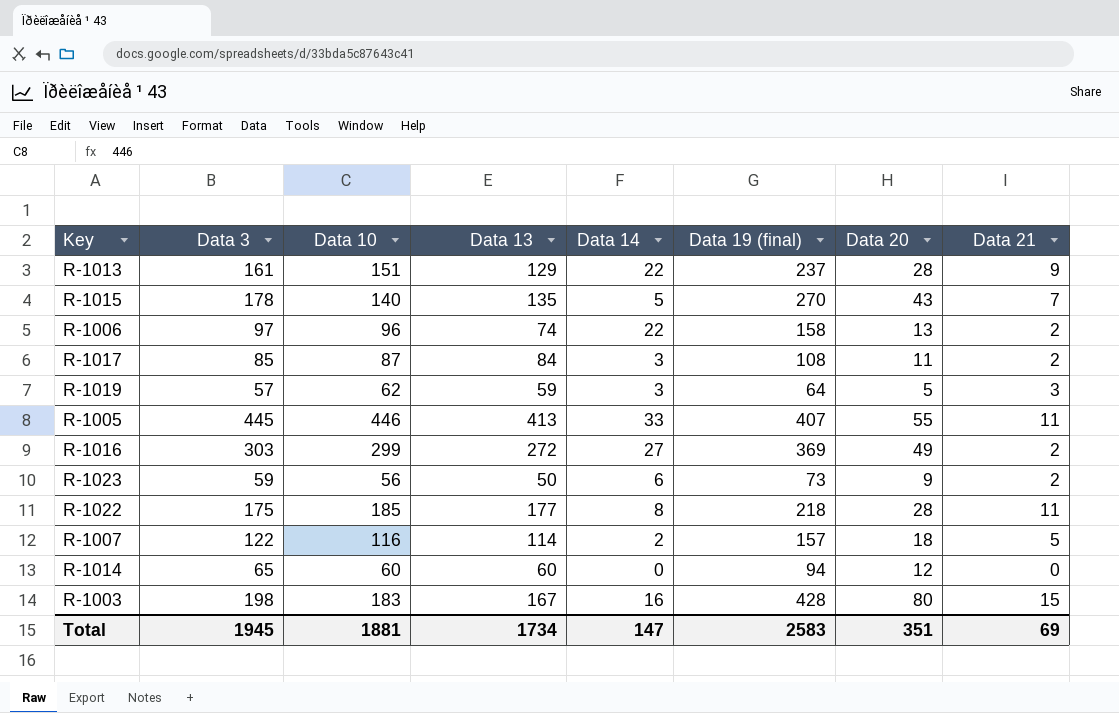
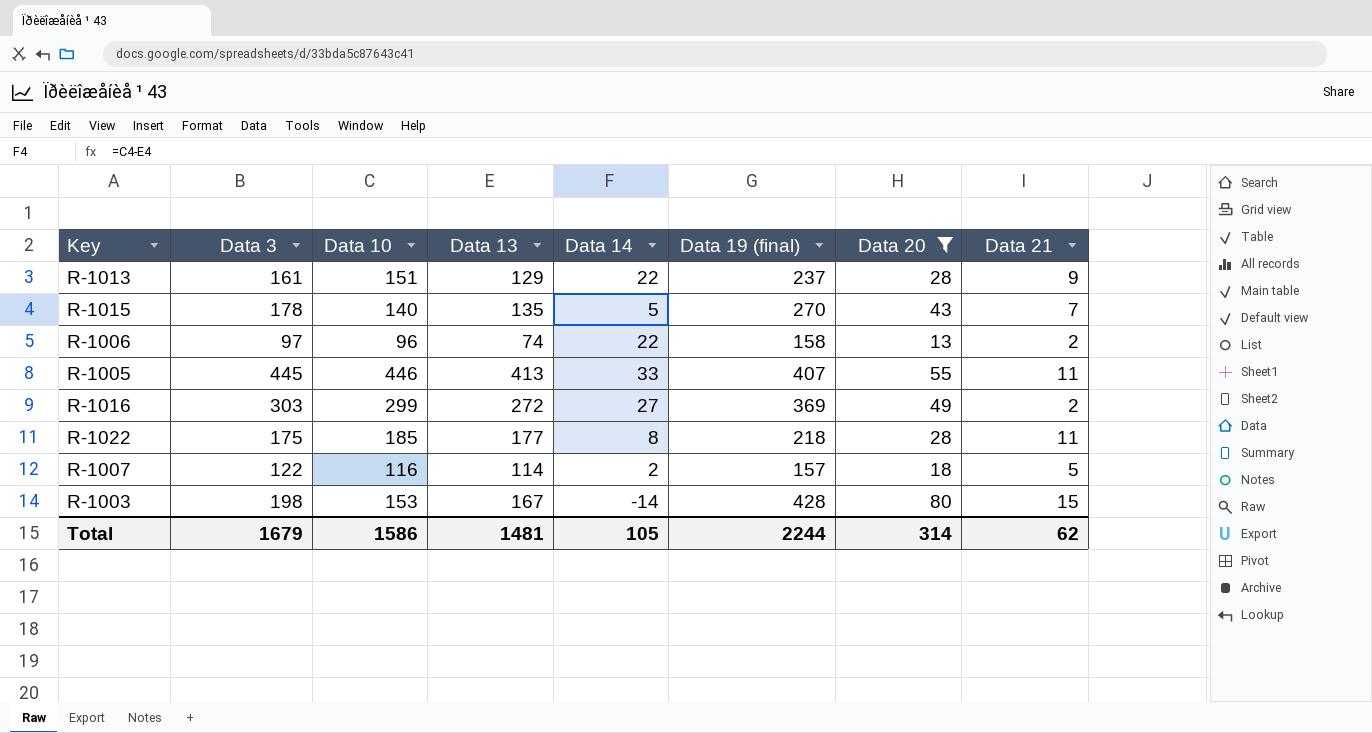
filter: none -> Data 20 >= 13
R-1003 | Data 10: 183 -> 153
R-1003 | Data 14: 16 -> -14
Total | Data 3: 1945 -> 1679
Total | Data 10: 1881 -> 1586
Total | Data 13: 1734 -> 1481
Total | Data 14: 147 -> 105
Total | Data 19 (final): 2583 -> 2244
Total | Data 20: 351 -> 314
Total | Data 21: 69 -> 62

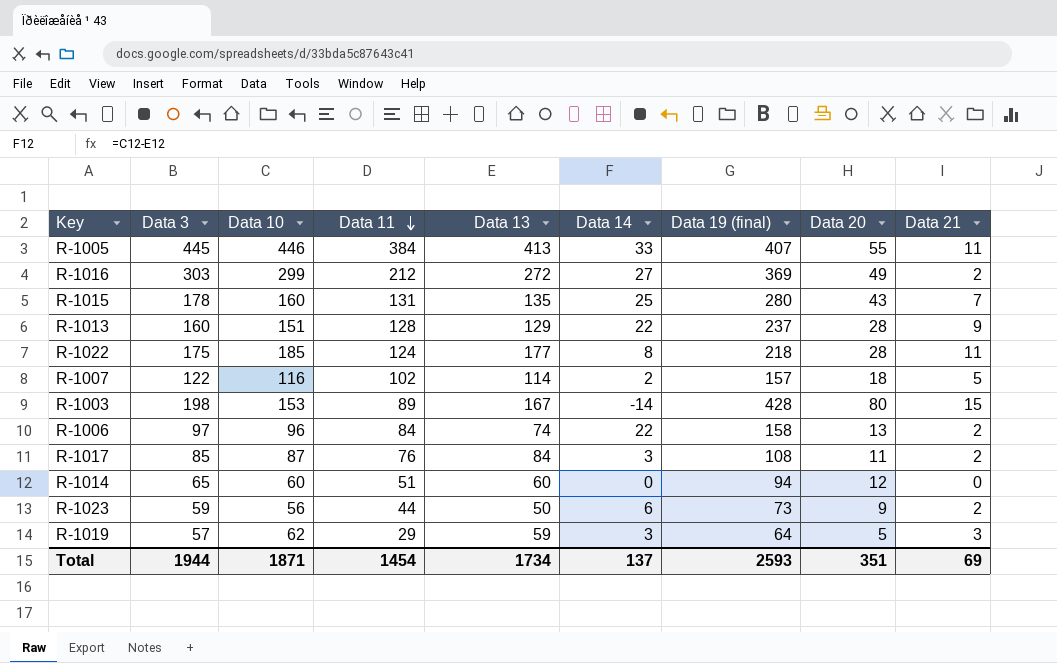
filter: Data 20 >= 13 -> none
row order: none -> Data 11 descending
column Data 11 | position: none -> 4
R-1015 | Data 10: 140 -> 160
R-1015 | Data 14: 5 -> 25
R-1015 | Data 19 (final): 270 -> 280
R-1013 | Data 3: 161 -> 160
Total | Data 3: 1679 -> 1944
Total | Data 10: 1586 -> 1871
Total | Data 13: 1481 -> 1734
Total | Data 14: 105 -> 137
Total | Data 19 (final): 2244 -> 2593
Total | Data 20: 314 -> 351
Total | Data 21: 62 -> 69

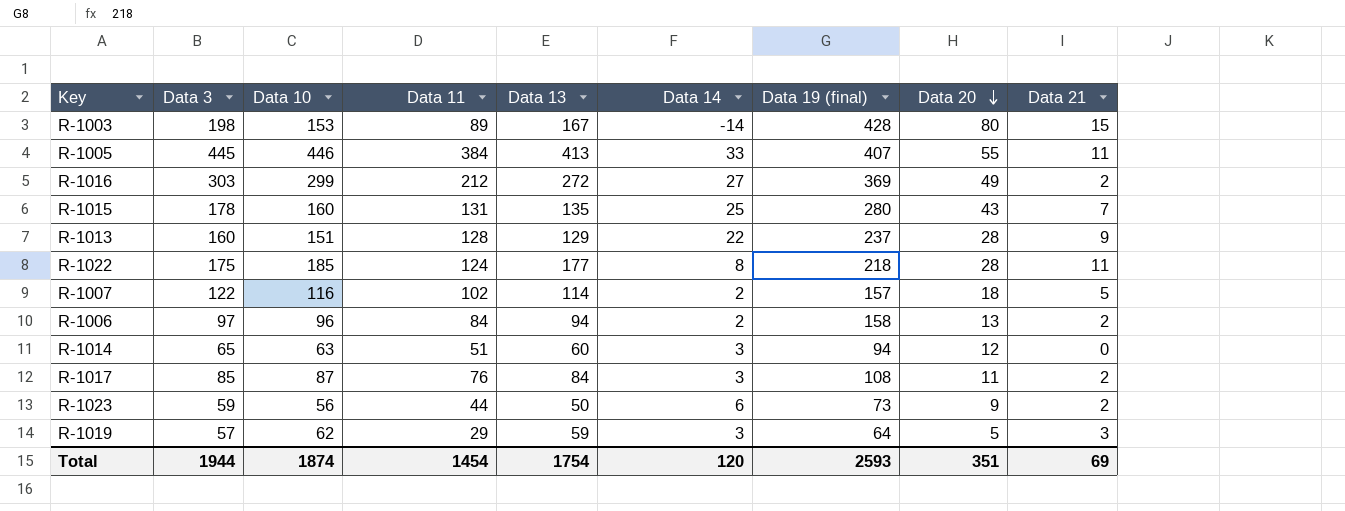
row order: Data 11 descending -> Data 20 descending
R-1006 | Data 13: 74 -> 94
R-1006 | Data 14: 22 -> 2
R-1014 | Data 10: 60 -> 63
R-1014 | Data 14: 0 -> 3
Total | Data 10: 1871 -> 1874
Total | Data 13: 1734 -> 1754
Total | Data 14: 137 -> 120

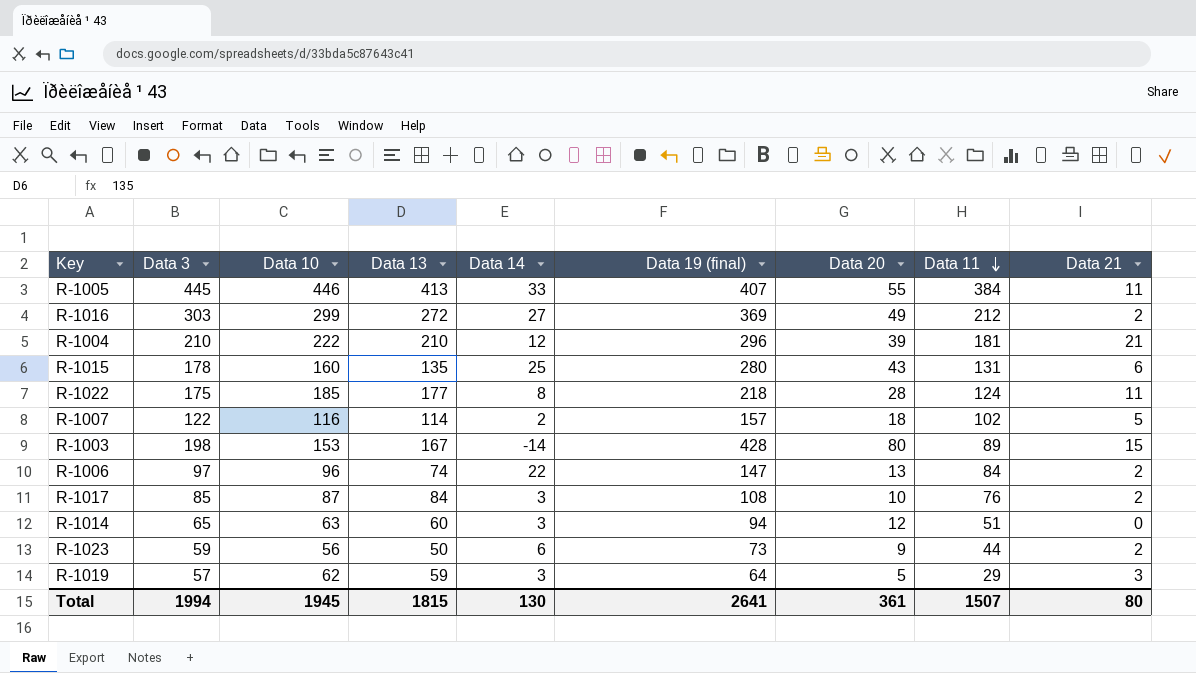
row order: Data 20 descending -> Data 11 descending
column Data 11 | position: 4 -> 8
row R-1013: 160 | 151 | 128 | 129 | 22 | 237 | 28 | 9 -> none
row R-1004: none -> 210 | 222 | 210 | 12 | 296 | 39 | 181 | 21
R-1015 | Data 21: 7 -> 6
R-1006 | Data 13: 94 -> 74
R-1006 | Data 14: 2 -> 22
R-1006 | Data 19 (final): 158 -> 147
R-1017 | Data 20: 11 -> 10
Total | Data 3: 1944 -> 1994
Total | Data 10: 1874 -> 1945
Total | Data 13: 1754 -> 1815
Total | Data 14: 120 -> 130
Total | Data 19 (final): 2593 -> 2641
Total | Data 20: 351 -> 361
Total | Data 11: 1454 -> 1507
Total | Data 21: 69 -> 80

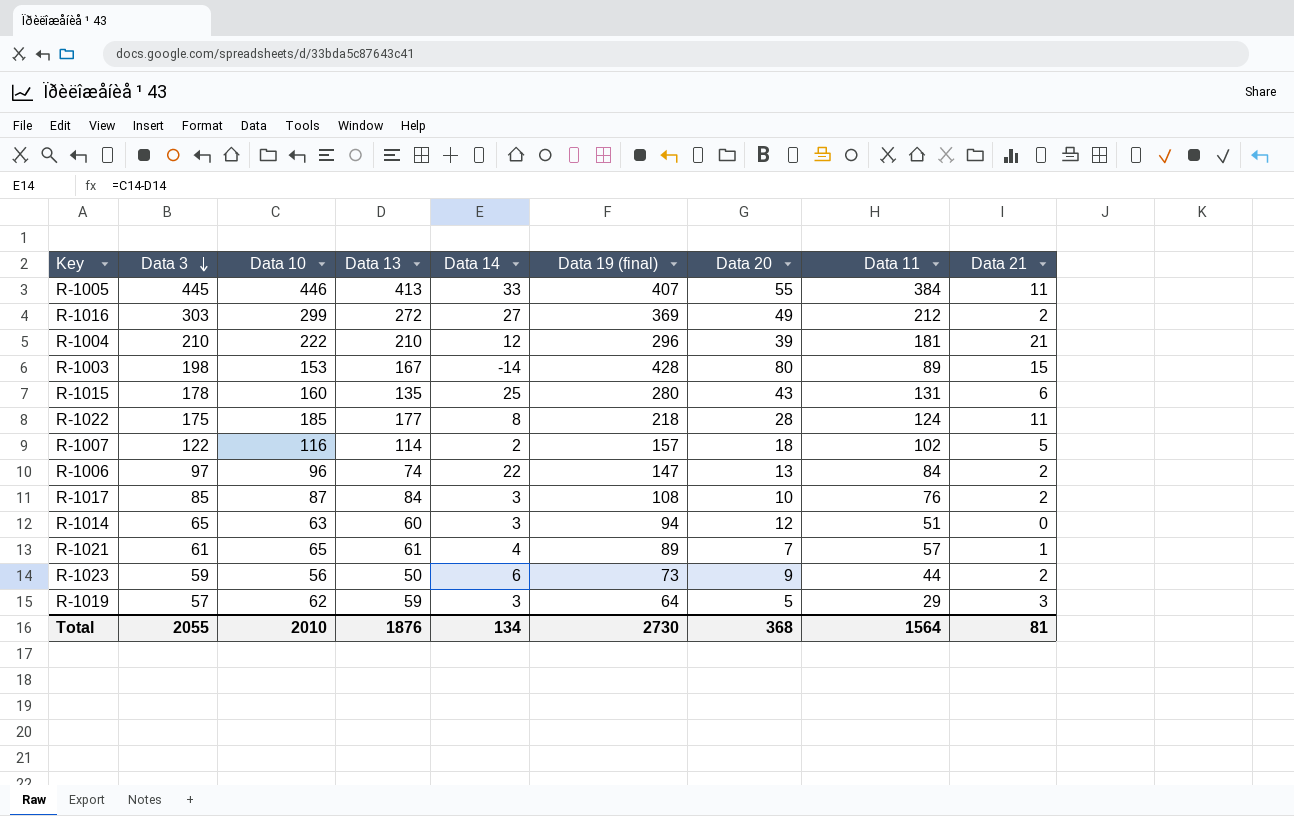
row order: Data 11 descending -> Data 3 descending
row R-1021: none -> 61 | 65 | 61 | 4 | 89 | 7 | 57 | 1
Total | Data 3: 1994 -> 2055
Total | Data 10: 1945 -> 2010
Total | Data 13: 1815 -> 1876
Total | Data 14: 130 -> 134
Total | Data 19 (final): 2641 -> 2730
Total | Data 20: 361 -> 368
Total | Data 11: 1507 -> 1564
Total | Data 21: 80 -> 81

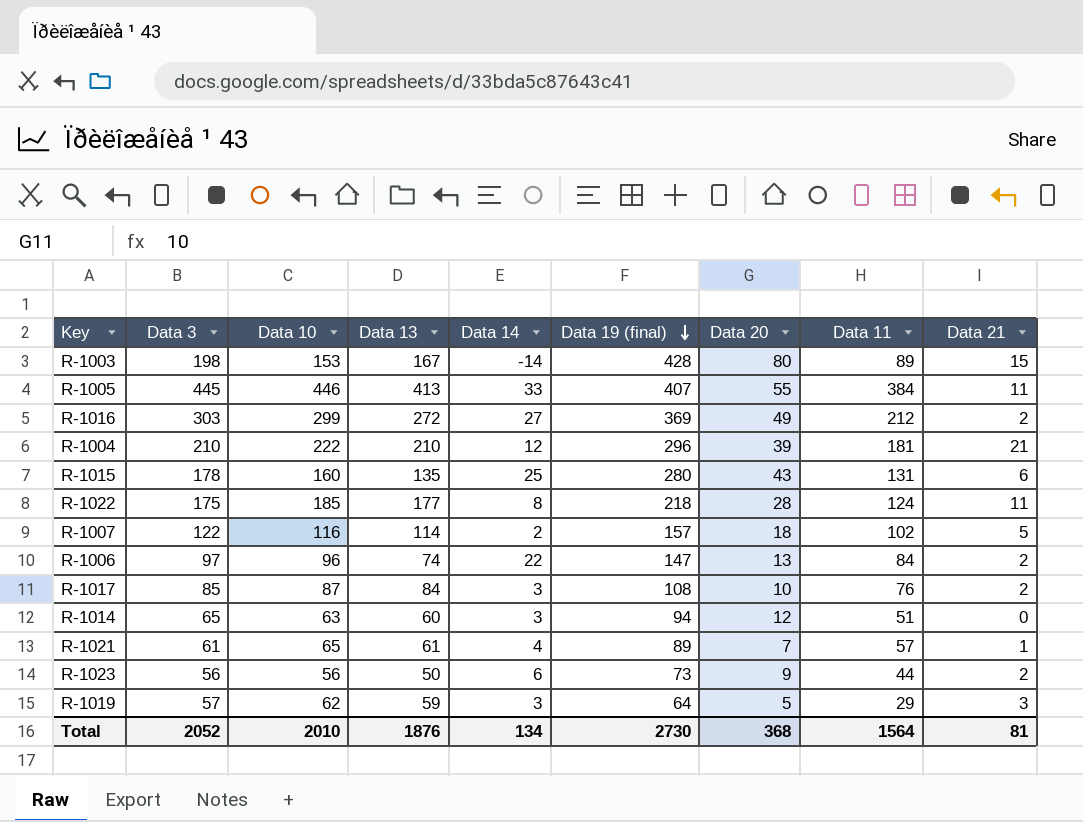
row order: Data 3 descending -> Data 19 (final) descending
R-1023 | Data 3: 59 -> 56
Total | Data 3: 2055 -> 2052

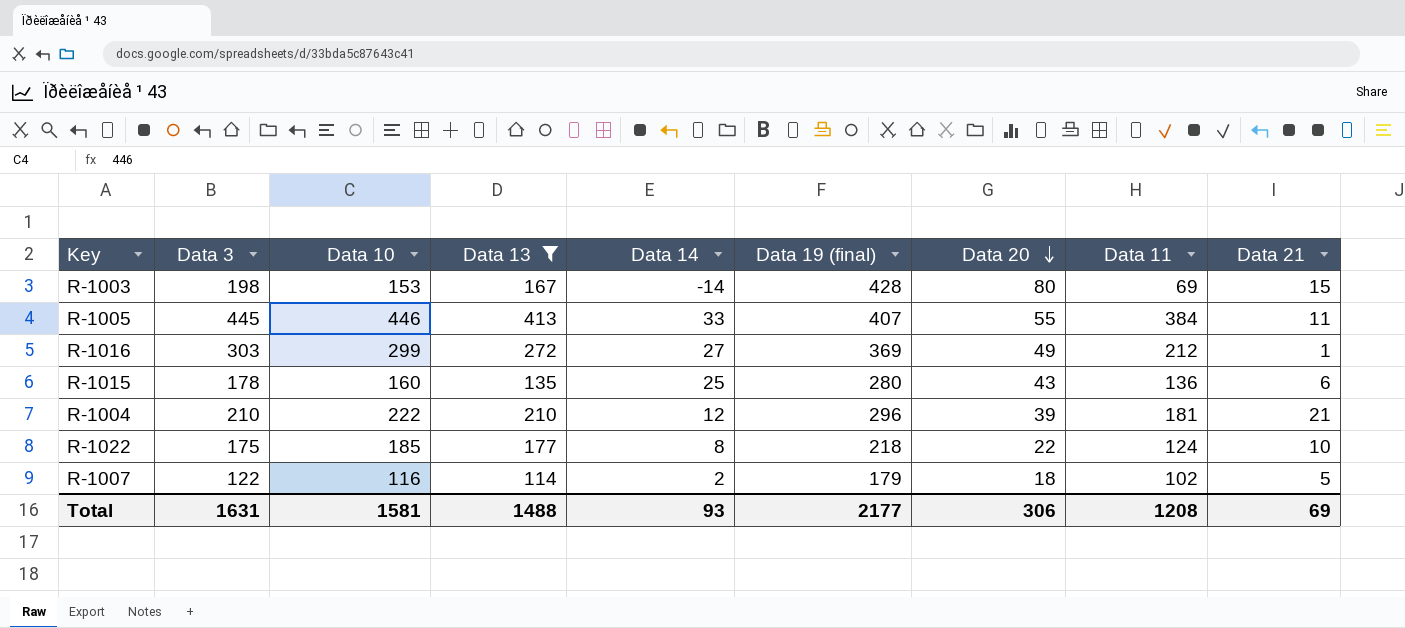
filter: none -> Data 13 >= 114
row order: Data 19 (final) descending -> Data 20 descending
R-1003 | Data 11: 89 -> 69
R-1016 | Data 21: 2 -> 1
R-1015 | Data 11: 131 -> 136
R-1022 | Data 20: 28 -> 22
R-1022 | Data 21: 11 -> 10
R-1007 | Data 19 (final): 157 -> 179
Total | Data 3: 2052 -> 1631
Total | Data 10: 2010 -> 1581
Total | Data 13: 1876 -> 1488
Total | Data 14: 134 -> 93
Total | Data 19 (final): 2730 -> 2177
Total | Data 20: 368 -> 306
Total | Data 11: 1564 -> 1208
Total | Data 21: 81 -> 69

